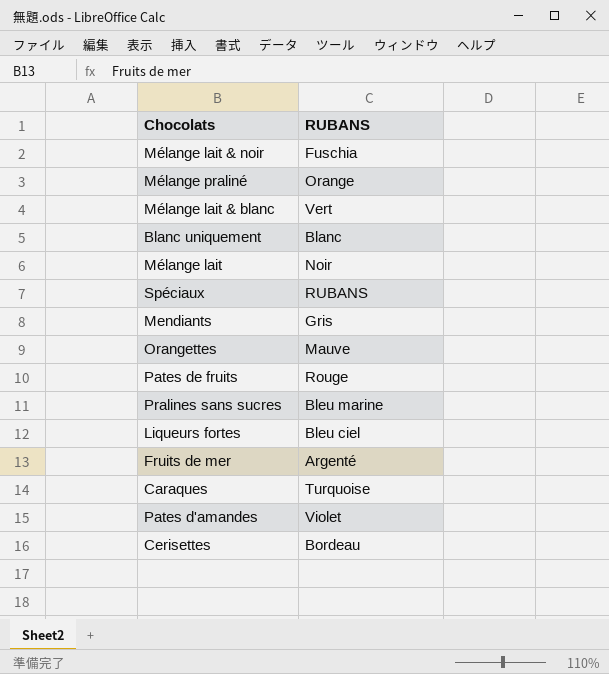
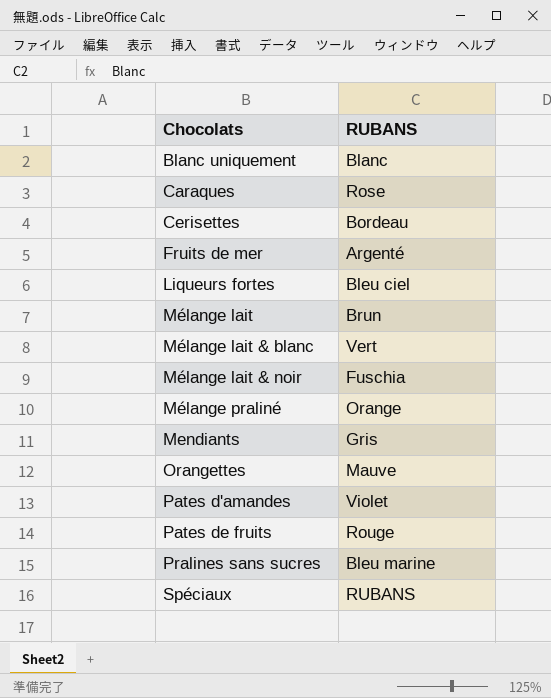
row order: none -> Chocolats ascending
Caraques | RUBANS: Turquoise -> Rose
Mélange lait | RUBANS: Noir -> Brun

